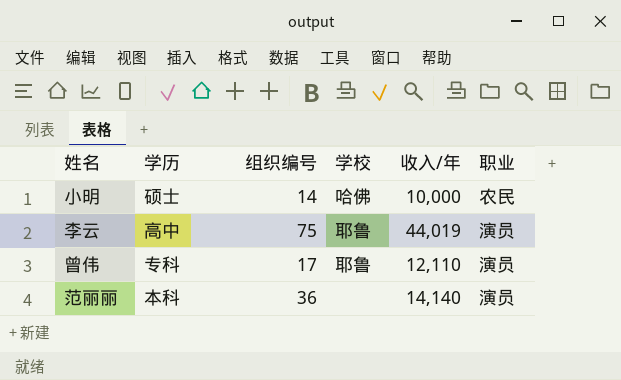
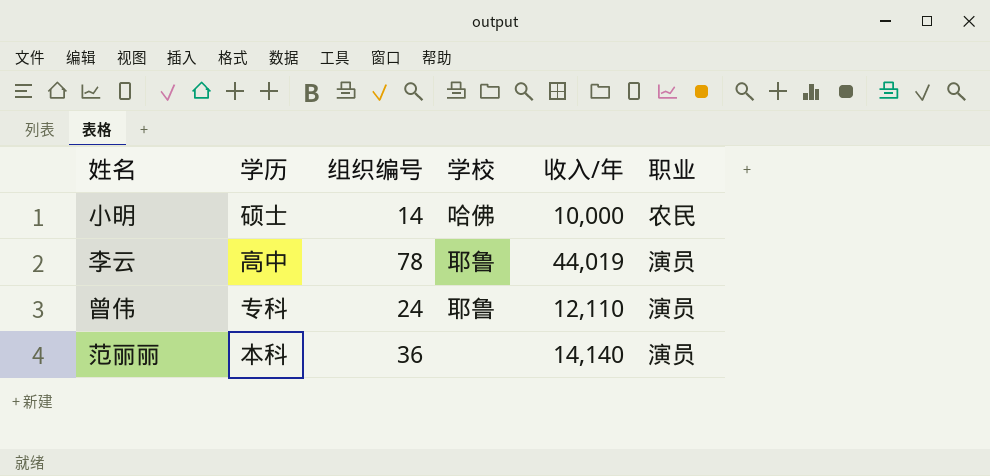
李云 | 组织编号: 75 -> 78
曾伟 | 组织编号: 17 -> 24

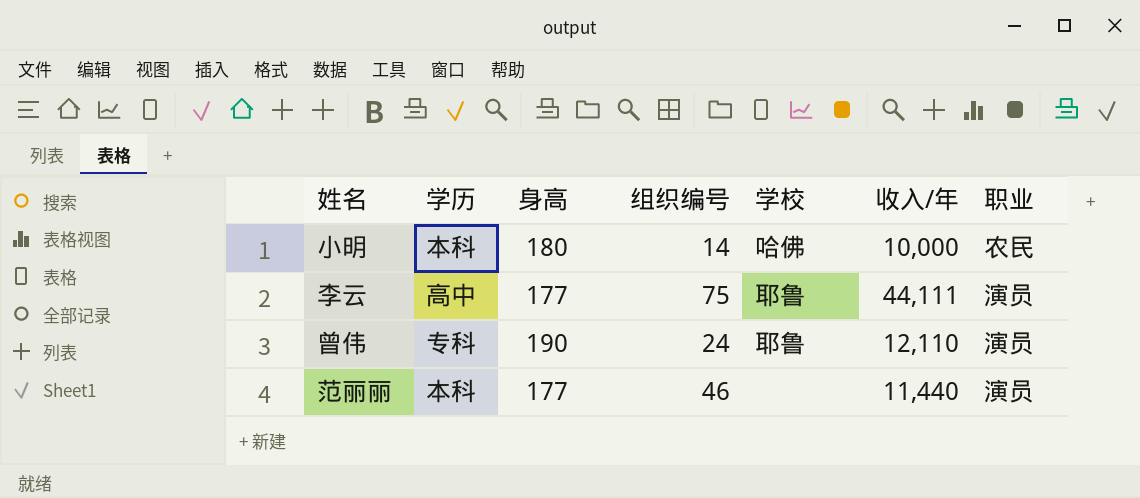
column 身高 | position: none -> 3
小明 | 学历: 硕士 -> 本科
李云 | 组织编号: 78 -> 75
李云 | 收入/年: 44,019 -> 44,111
范丽丽 | 组织编号: 36 -> 46
范丽丽 | 收入/年: 14,140 -> 11,440

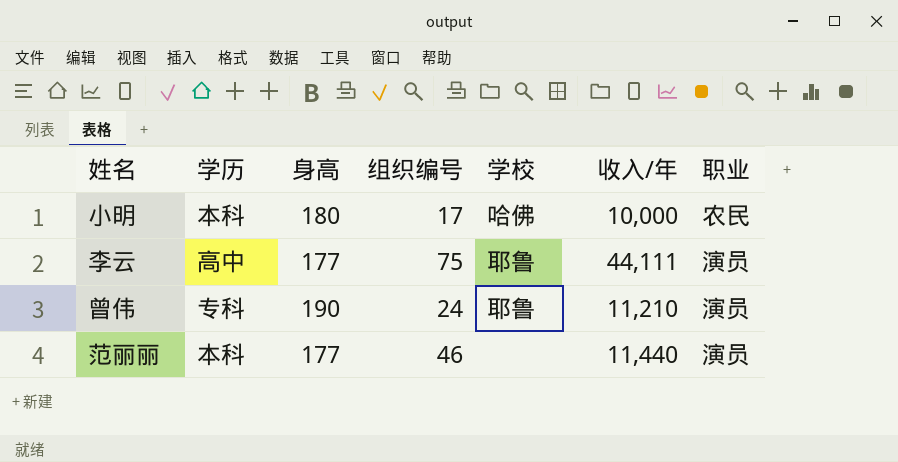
小明 | 组织编号: 14 -> 17
曾伟 | 收入/年: 12,110 -> 11,210

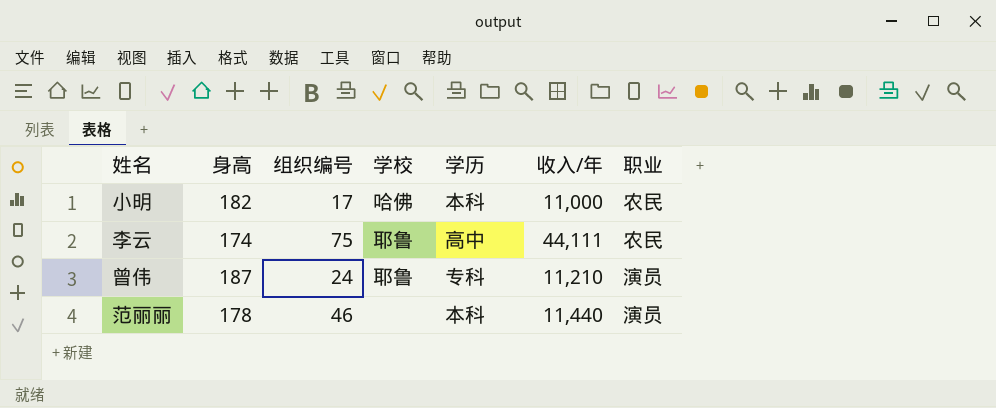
column 学历 | position: 2 -> 5
小明 | 身高: 180 -> 182
小明 | 收入/年: 10,000 -> 11,000
李云 | 身高: 177 -> 174
李云 | 职业: 演员 -> 农民
曾伟 | 身高: 190 -> 187
范丽丽 | 身高: 177 -> 178

